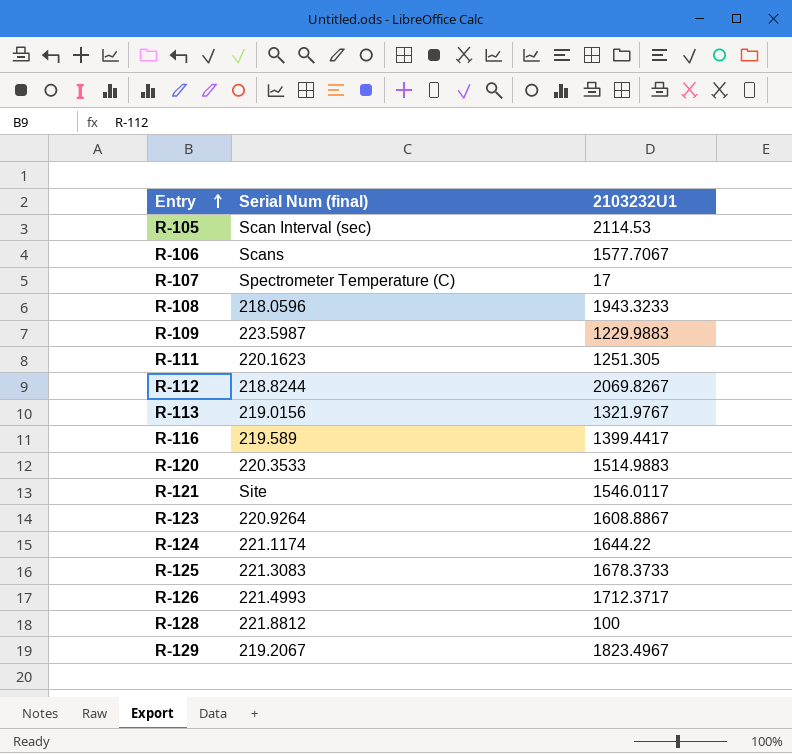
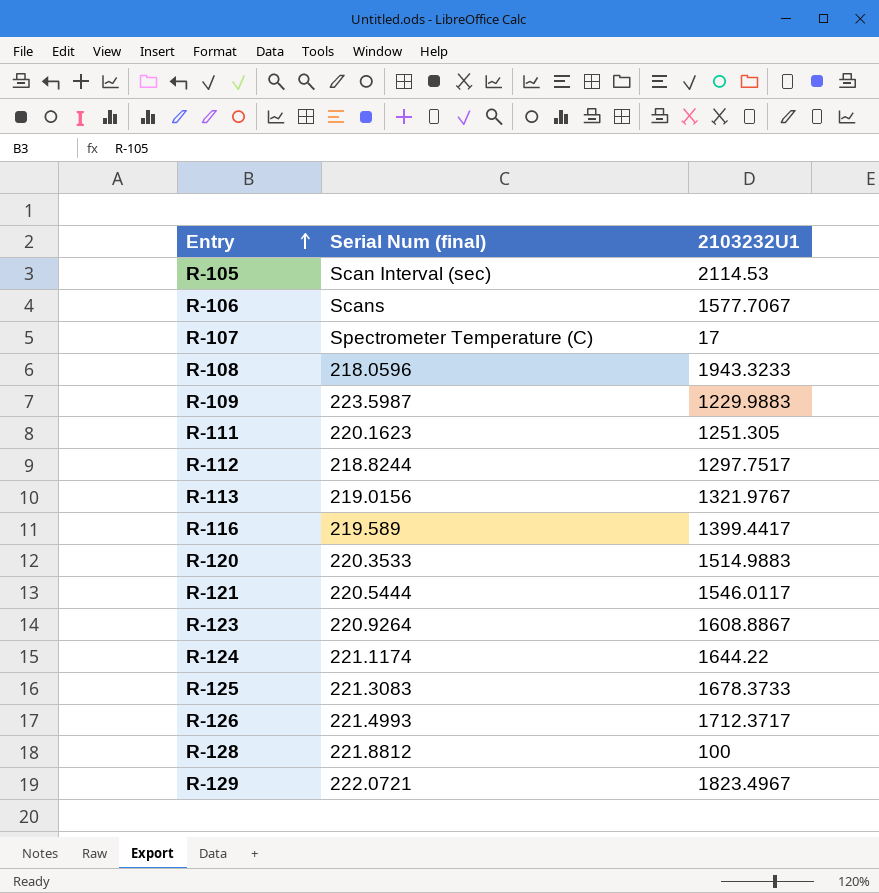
R-112 | 2103232U1: 2069.8267 -> 1297.7517
R-121 | Serial Num (final): Site -> 220.5444
R-129 | Serial Num (final): 219.2067 -> 222.0721

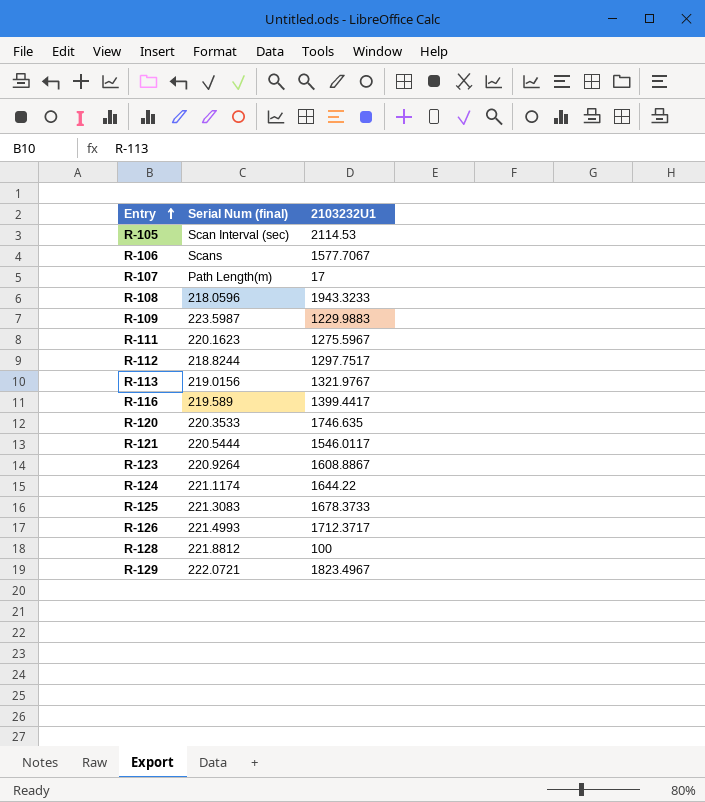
R-107 | Serial Num (final): Spectrometer Temperature (C) -> Path Length(m)
R-111 | 2103232U1: 1251.305 -> 1275.5967
R-120 | 2103232U1: 1514.9883 -> 1746.635

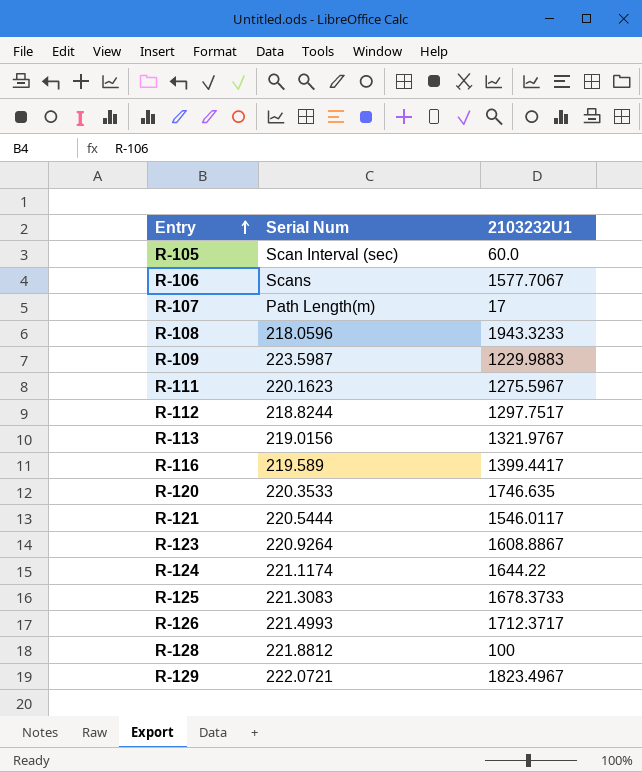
column name: Serial Num (final) -> Serial Num
R-105 | 2103232U1: 2114.53 -> 60.0

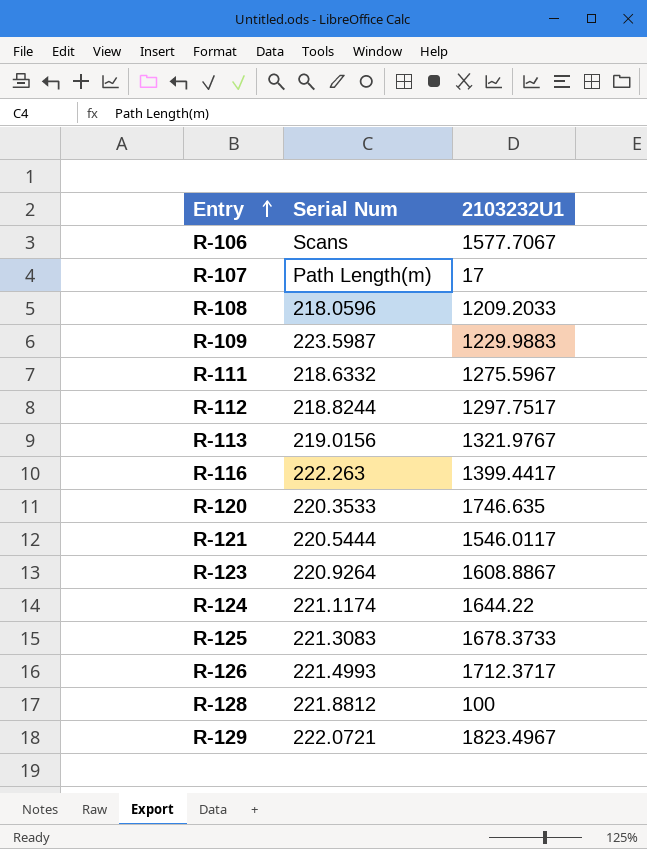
row R-105: Scan Interval (sec) | 60.0 -> none
R-108 | 2103232U1: 1943.3233 -> 1209.2033
R-111 | Serial Num: 220.1623 -> 218.6332
R-116 | Serial Num: 219.589 -> 222.263

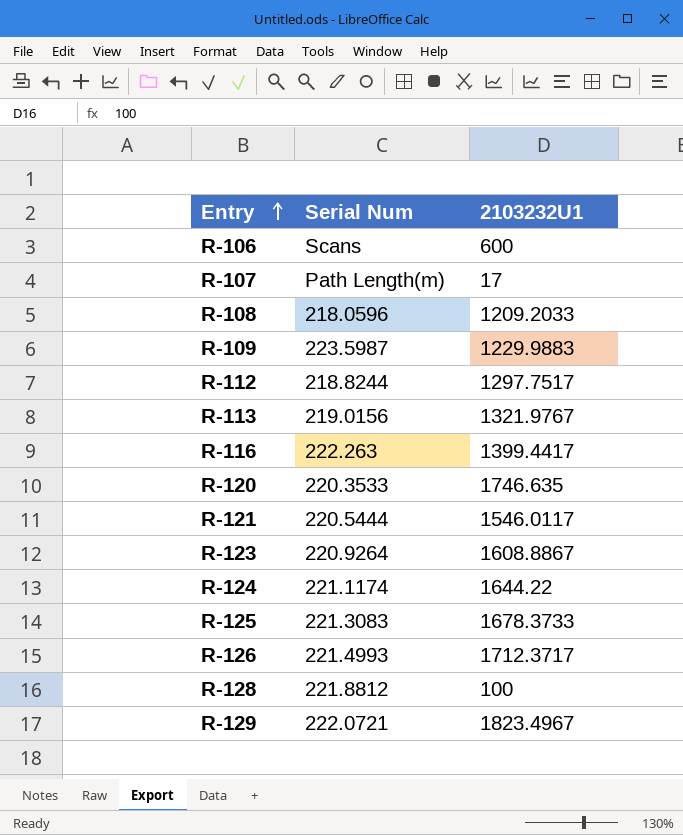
row R-111: 218.6332 | 1275.5967 -> none
R-106 | 2103232U1: 1577.7067 -> 600

